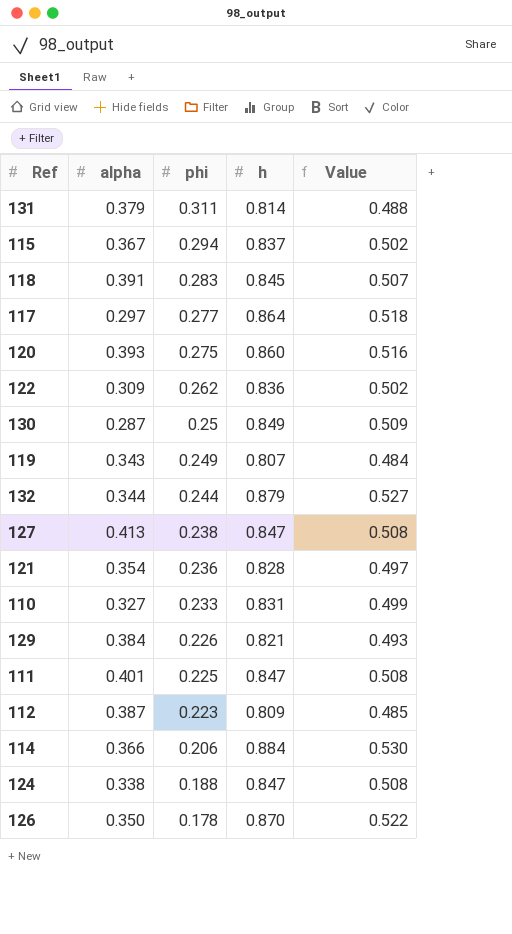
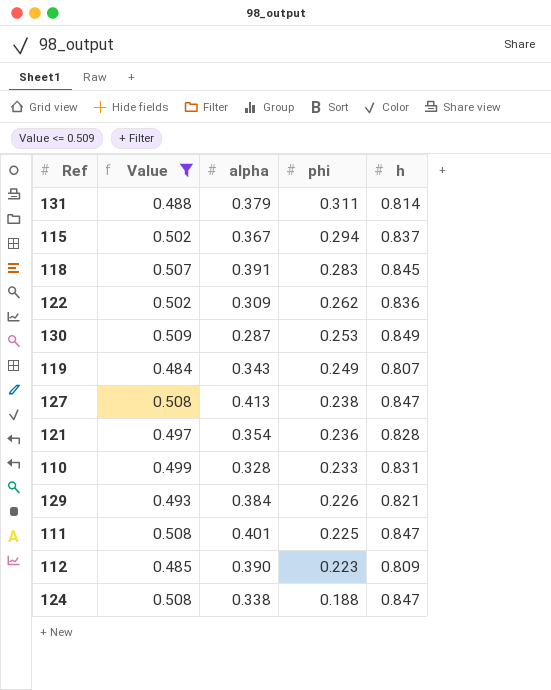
filter: none -> Value <= 0.509
column Value | position: 5 -> 2
130 | phi: 0.25 -> 0.253
110 | alpha: 0.327 -> 0.328
112 | alpha: 0.387 -> 0.390

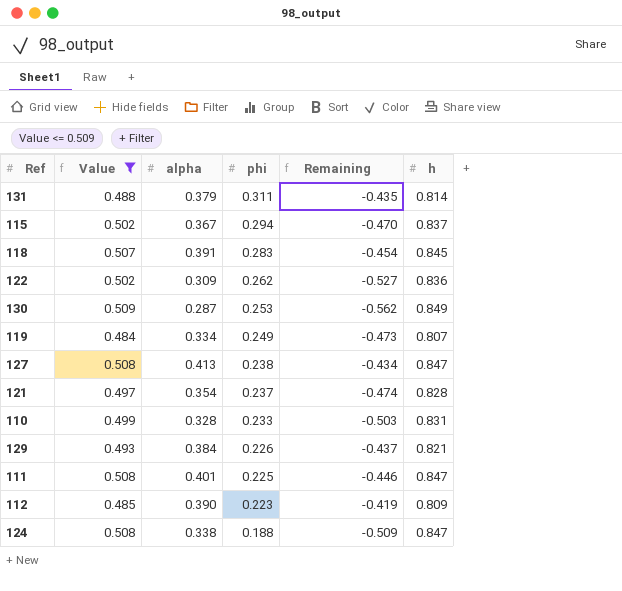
column Remaining | formula: none -> [alpha] - [h]
119 | alpha: 0.343 -> 0.334
121 | phi: 0.236 -> 0.237

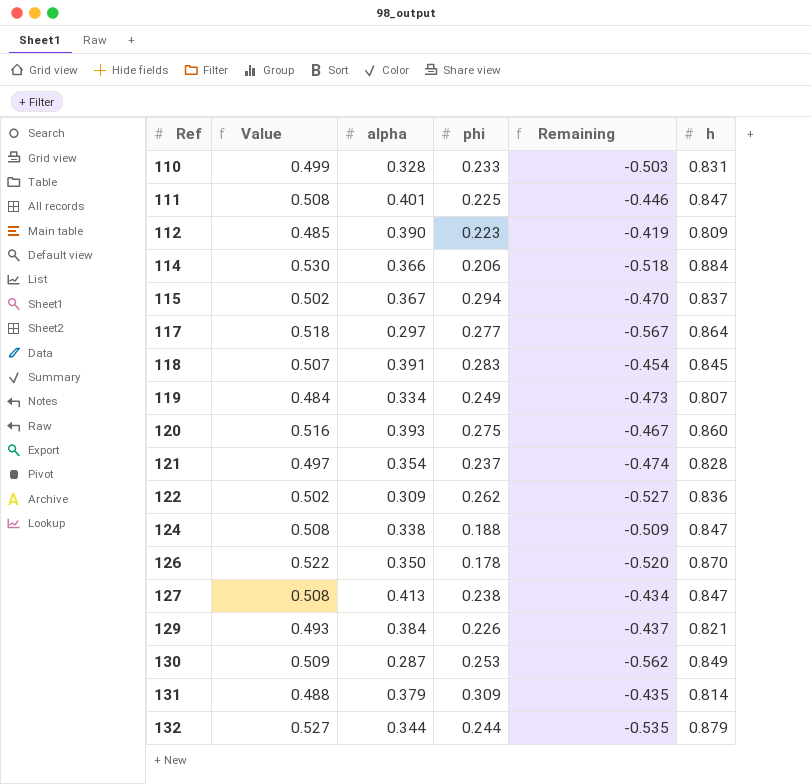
filter: Value <= 0.509 -> none
row order: phi descending -> Ref ascending
131 | phi: 0.311 -> 0.309

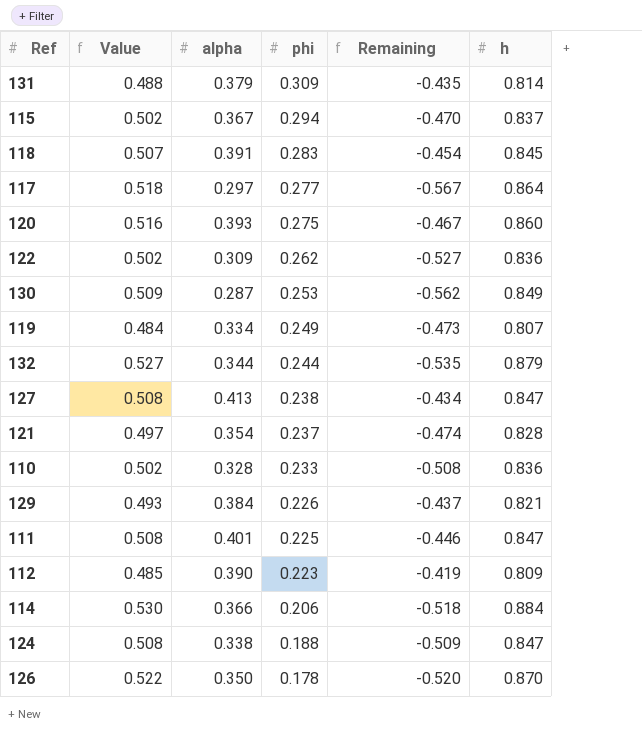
row order: Ref ascending -> phi descending
110 | Value: 0.499 -> 0.502
110 | Remaining: -0.503 -> -0.508
110 | h: 0.831 -> 0.836

